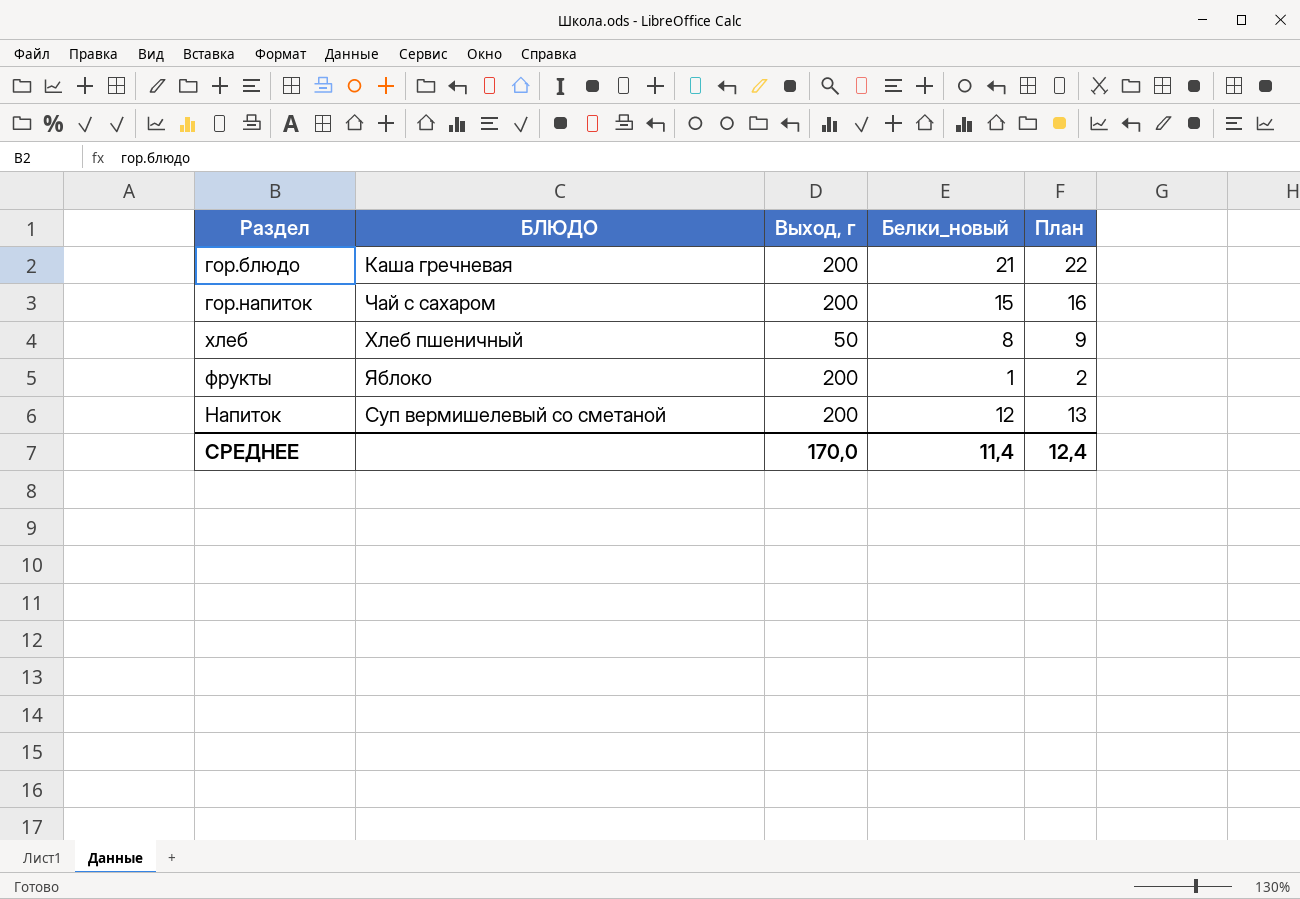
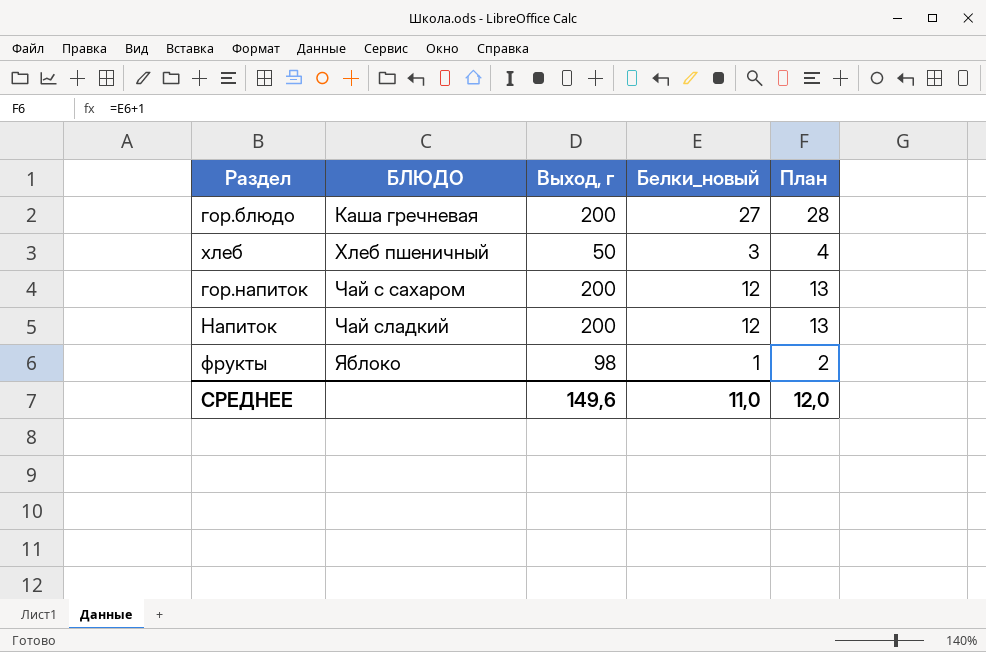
row order: none -> БЛЮДО ascending
гор.блюдо | Белки_новый: 21 -> 27
гор.блюдо | План: 22 -> 28
хлеб | Белки_новый: 8 -> 3
хлеб | План: 9 -> 4
гор.напиток | Белки_новый: 15 -> 12
гор.напиток | План: 16 -> 13
Напиток | БЛЮДО: Суп вермишелевый со сметаной -> Чай сладкий
фрукты | Выход, г: 200 -> 98
СРЕДНЕЕ | Выход, г: 170,0 -> 149,6
СРЕДНЕЕ | Белки_новый: 11,4 -> 11,0
СРЕДНЕЕ | План: 12,4 -> 12,0

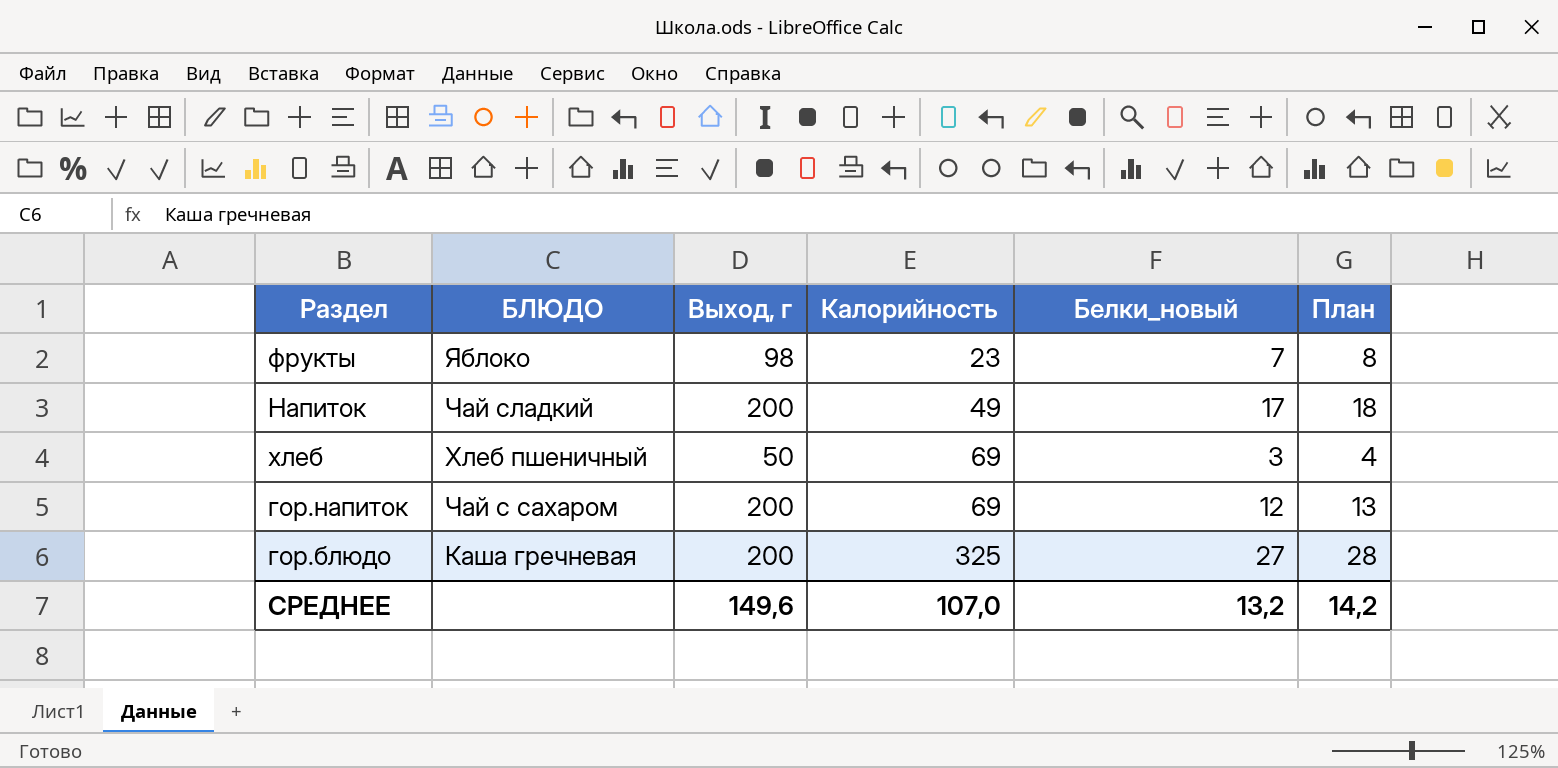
row order: БЛЮДО ascending -> Калорийность ascending
column Калорийность | position: none -> 4
фрукты | Белки_новый: 1 -> 7
фрукты | План: 2 -> 8
Напиток | Белки_новый: 12 -> 17
Напиток | План: 13 -> 18
СРЕДНЕЕ | Белки_новый: 11,0 -> 13,2
СРЕДНЕЕ | План: 12,0 -> 14,2

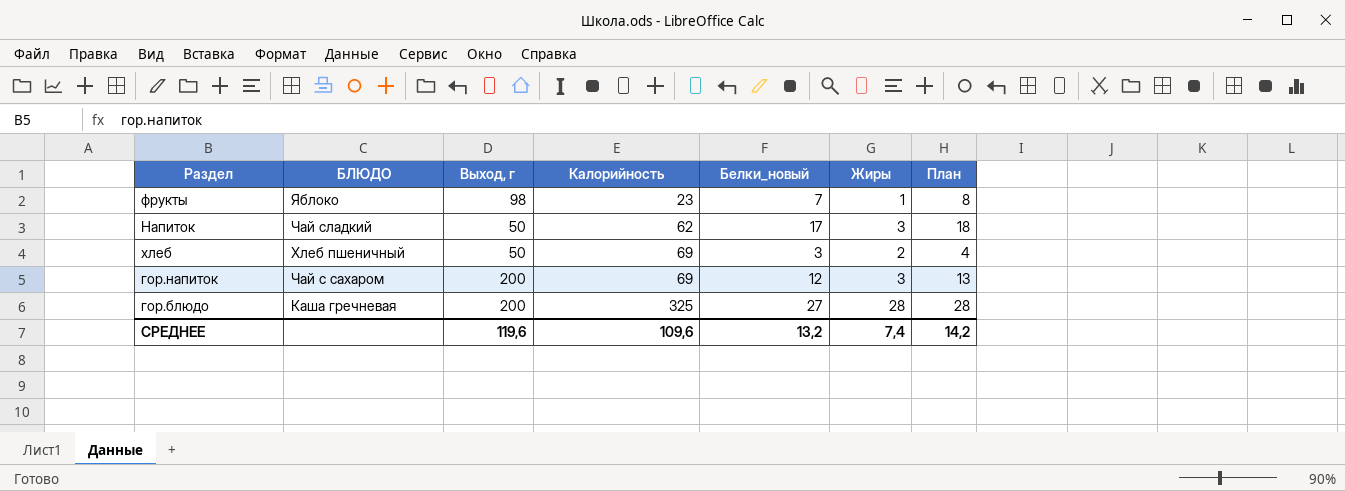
column Жиры | position: none -> 6
Напиток | Выход, г: 200 -> 50
Напиток | Калорийность: 49 -> 62
СРЕДНЕЕ | Выход, г: 149,6 -> 119,6
СРЕДНЕЕ | Калорийность: 107,0 -> 109,6

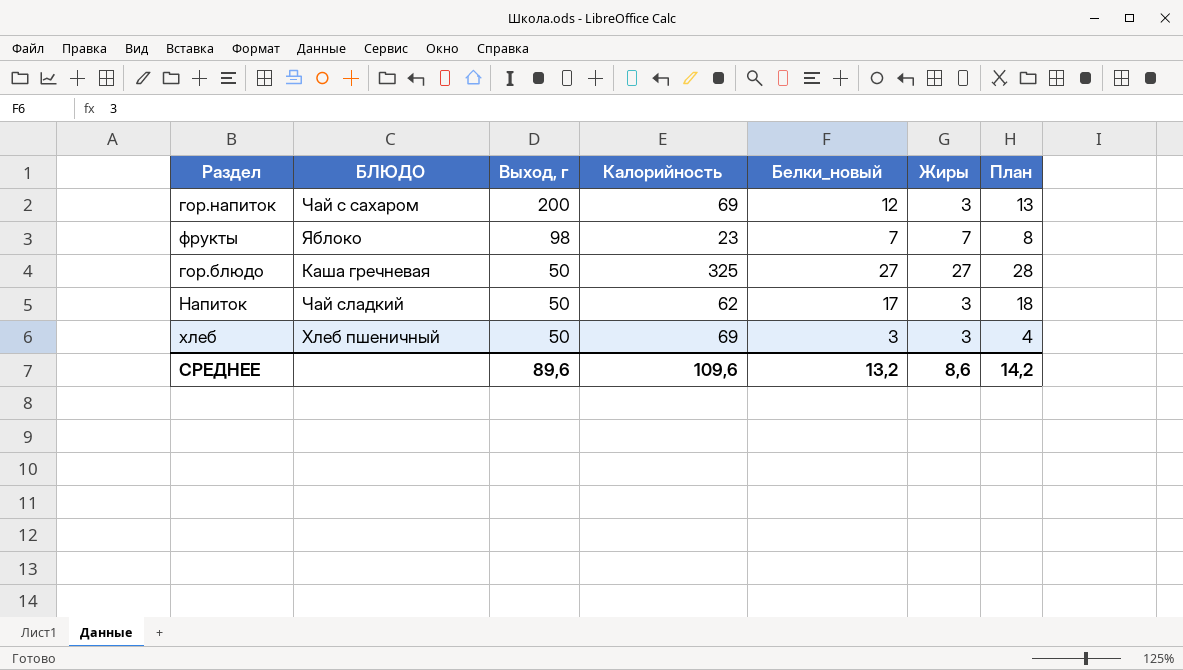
row order: Калорийность ascending -> Выход, г descending
фрукты | Жиры: 1 -> 7
гор.блюдо | Выход, г: 200 -> 50
гор.блюдо | Жиры: 28 -> 27
хлеб | Жиры: 2 -> 3
СРЕДНЕЕ | Выход, г: 119,6 -> 89,6
СРЕДНЕЕ | Жиры: 7,4 -> 8,6

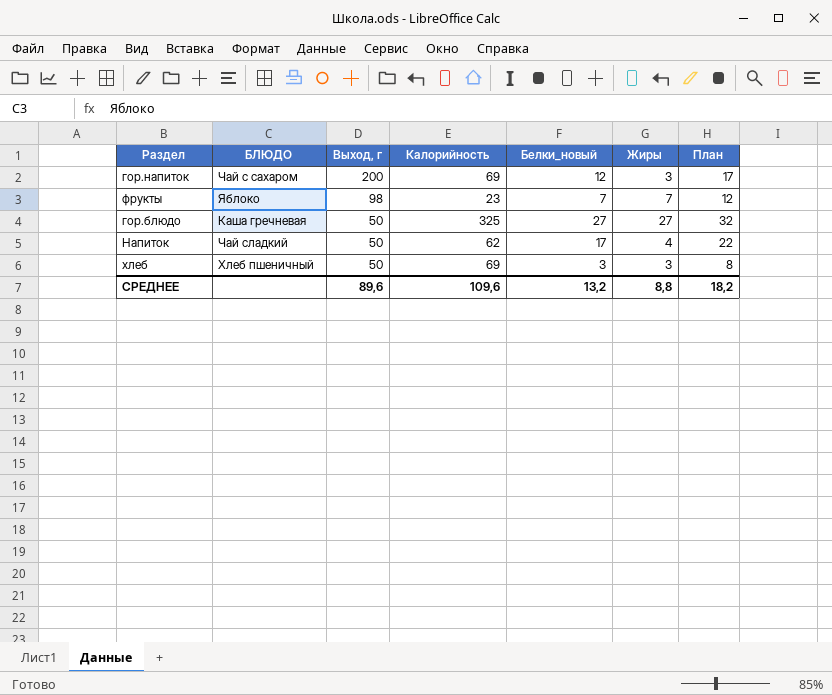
column План | formula: [Белки_новый] + 1 -> [Белки_новый] + 5
Напиток | Жиры: 3 -> 4
СРЕДНЕЕ | Жиры: 8,6 -> 8,8
СРЕДНЕЕ | План: 14,2 -> 18,2

